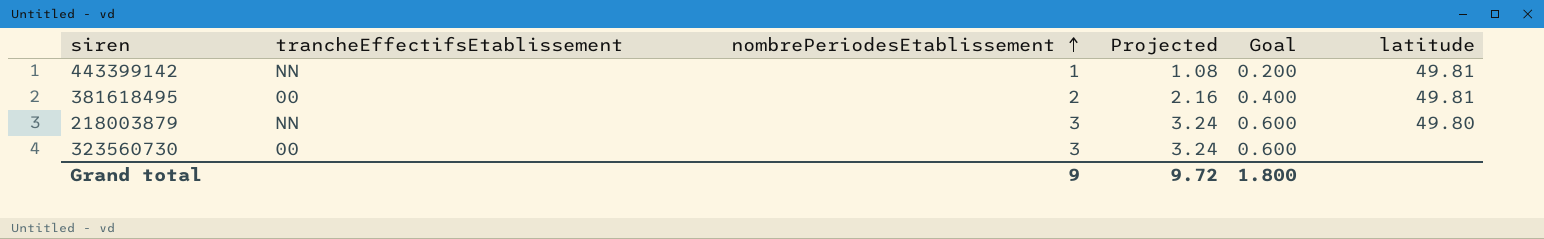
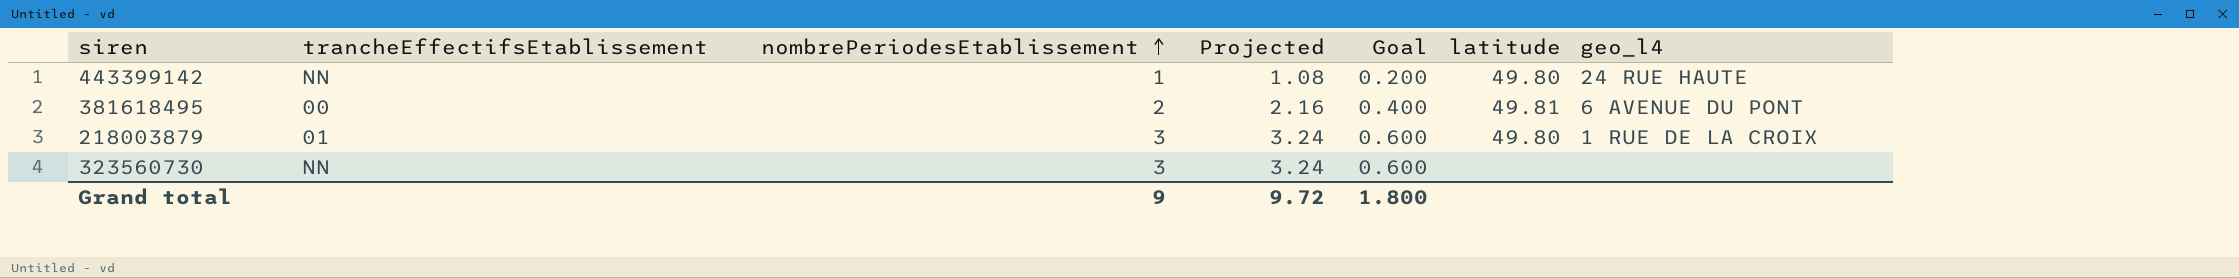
column geo_l4 | position: none -> 7
443399142 | latitude: 49.81 -> 49.80
218003879 | trancheEffectifsEtablissement: NN -> 01
323560730 | trancheEffectifsEtablissement: 00 -> NN

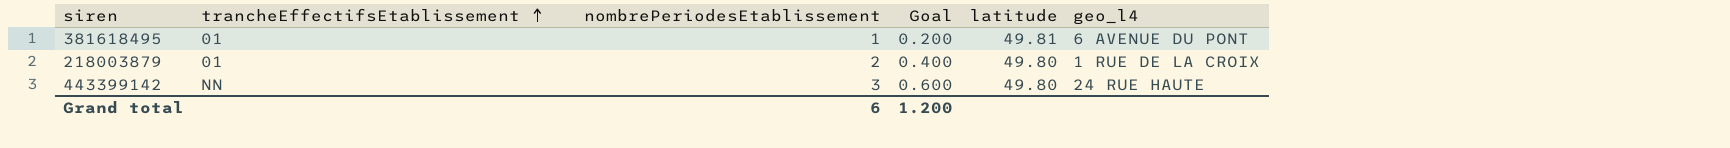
row order: nombrePeriodesEtablissement ascending -> trancheEffectifsEtablissement ascending
column Projected | formula: [nombrePeriodesEtablissement] * 1.08 -> none
row 323560730: NN | 3 | 3.24 | 0.600 | none | none -> none
381618495 | trancheEffectifsEtablissement: 00 -> 01
381618495 | nombrePeriodesEtablissement: 2 -> 1
381618495 | Goal: 0.400 -> 0.200
218003879 | nombrePeriodesEtablissement: 3 -> 2
218003879 | Goal: 0.600 -> 0.400
443399142 | nombrePeriodesEtablissement: 1 -> 3
443399142 | Goal: 0.200 -> 0.600
Grand total | nombrePeriodesEtablissement: 9 -> 6
Grand total | Goal: 1.800 -> 1.200

